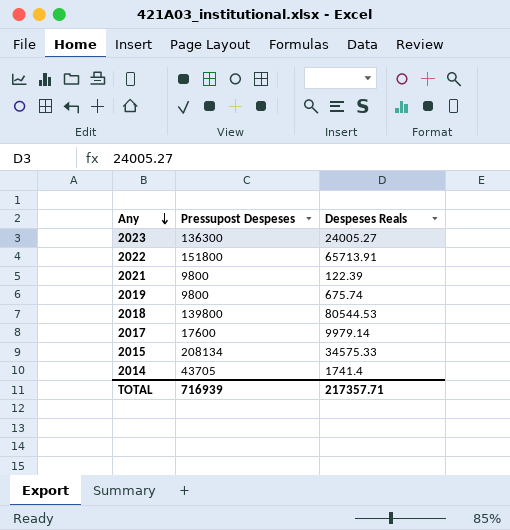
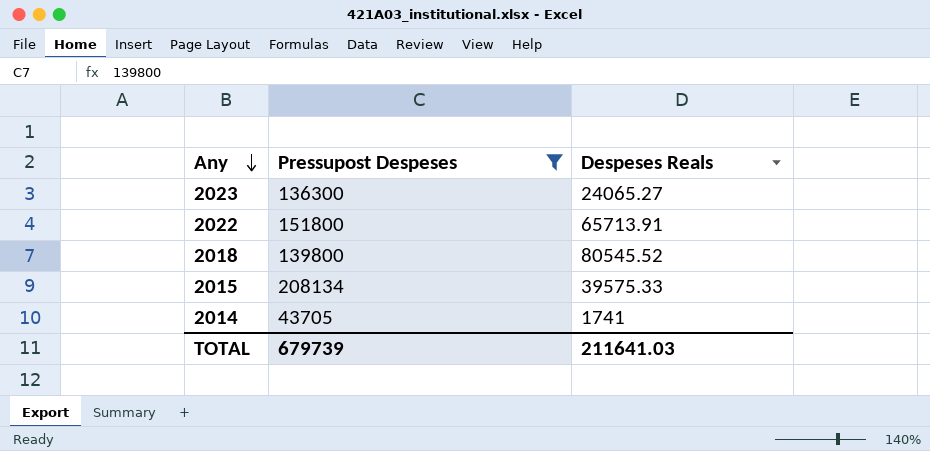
filter: none -> Pressupost Despeses >= 43705
2023 | Despeses Reals: 24005.27 -> 24065.27
2018 | Despeses Reals: 80544.53 -> 80545.52
2015 | Despeses Reals: 34575.33 -> 39575.33
2014 | Despeses Reals: 1741.4 -> 1741
TOTAL | Pressupost Despeses: 716939 -> 679739
TOTAL | Despeses Reals: 217357.71 -> 211641.03

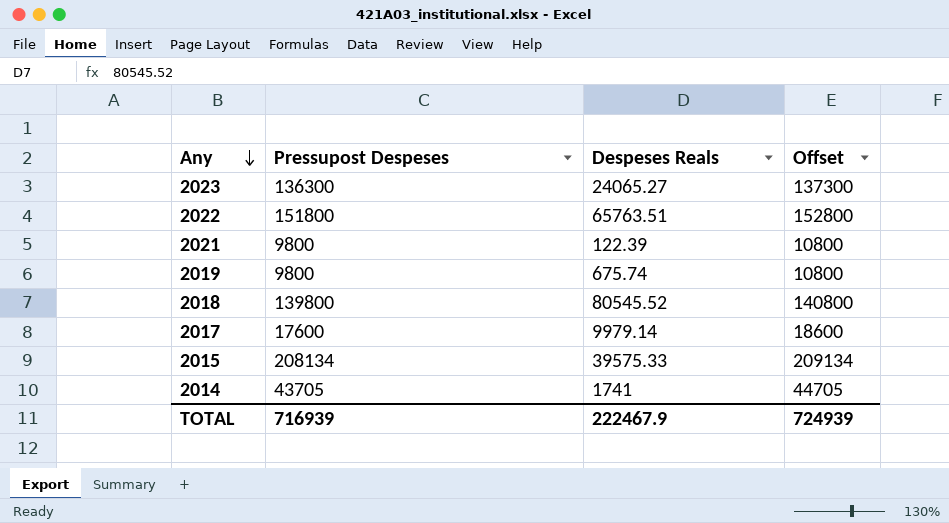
filter: Pressupost Despeses >= 43705 -> none
column Offset | formula: none -> [Pressupost Despeses] + 1000
2022 | Despeses Reals: 65713.91 -> 65763.51
TOTAL | Pressupost Despeses: 679739 -> 716939
TOTAL | Despeses Reals: 211641.03 -> 222467.9

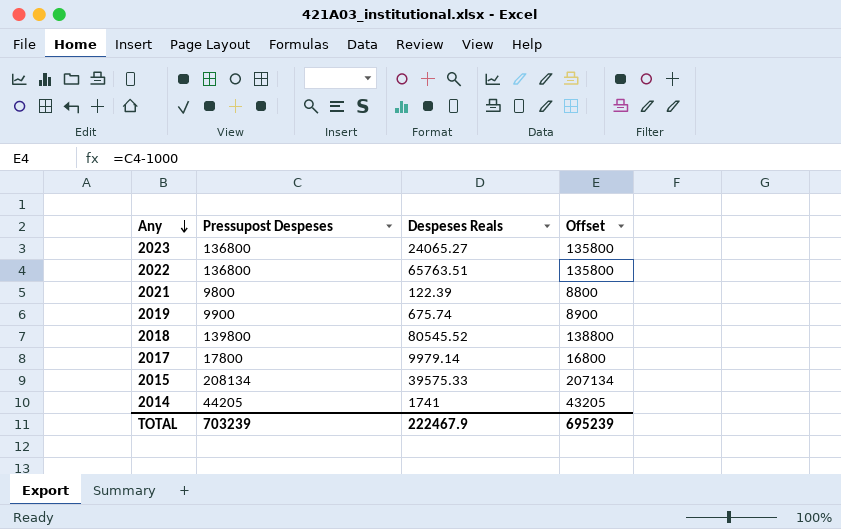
column Offset | formula: [Pressupost Despeses] + 1000 -> [Pressupost Despeses] - 1000
2023 | Pressupost Despeses: 136300 -> 136800
2022 | Pressupost Despeses: 151800 -> 136800
2019 | Pressupost Despeses: 9800 -> 9900
2017 | Pressupost Despeses: 17600 -> 17800
2014 | Pressupost Despeses: 43705 -> 44205
TOTAL | Pressupost Despeses: 716939 -> 703239
TOTAL | Offset: 724939 -> 695239

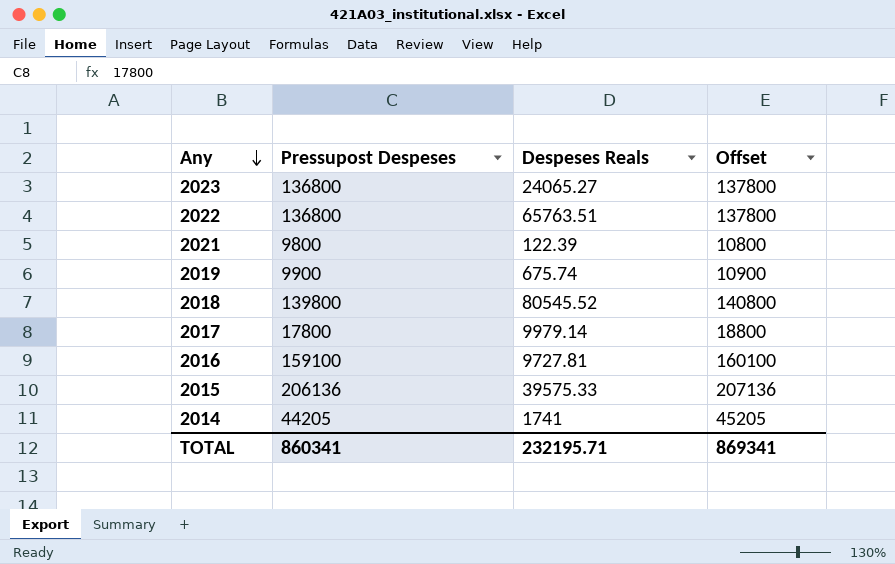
column Offset | formula: [Pressupost Despeses] - 1000 -> [Pressupost Despeses] + 1000
row 2016: none -> 159100 | 9727.81 | 160100
2015 | Pressupost Despeses: 208134 -> 206136
TOTAL | Pressupost Despeses: 703239 -> 860341
TOTAL | Despeses Reals: 222467.9 -> 232195.71
TOTAL | Offset: 695239 -> 869341

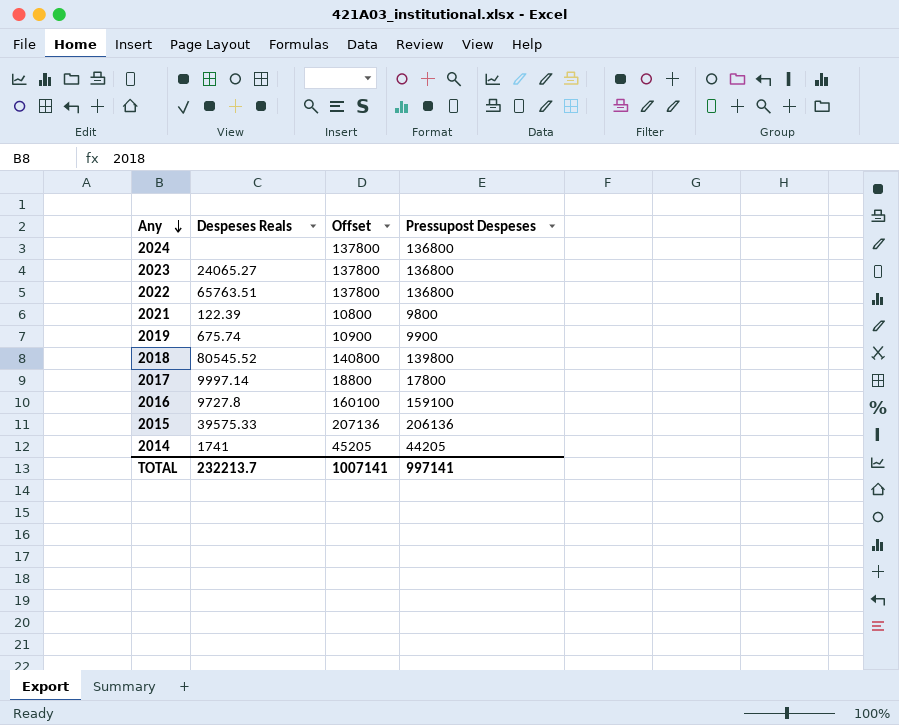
column Pressupost Despeses | position: 2 -> 4
row 2024: none -> none | 137800 | 136800
2017 | Despeses Reals: 9979.14 -> 9997.14
2016 | Despeses Reals: 9727.81 -> 9727.8
TOTAL | Despeses Reals: 232195.71 -> 232213.7
TOTAL | Offset: 869341 -> 1007141
TOTAL | Pressupost Despeses: 860341 -> 997141

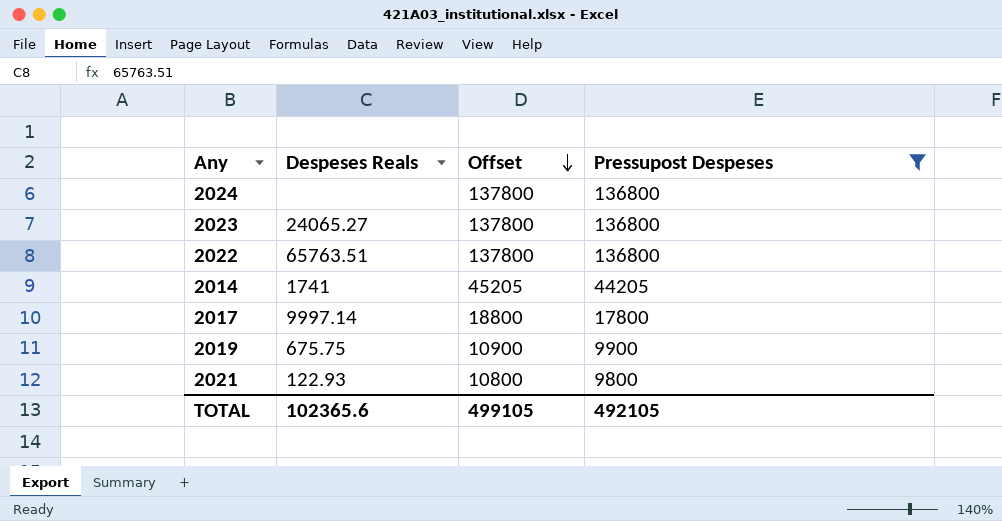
filter: none -> Pressupost Despeses <= 136800
row order: Any descending -> Offset descending
2019 | Despeses Reals: 675.74 -> 675.75
2021 | Despeses Reals: 122.39 -> 122.93
TOTAL | Despeses Reals: 232213.7 -> 102365.6
TOTAL | Offset: 1007141 -> 499105
TOTAL | Pressupost Despeses: 997141 -> 492105

